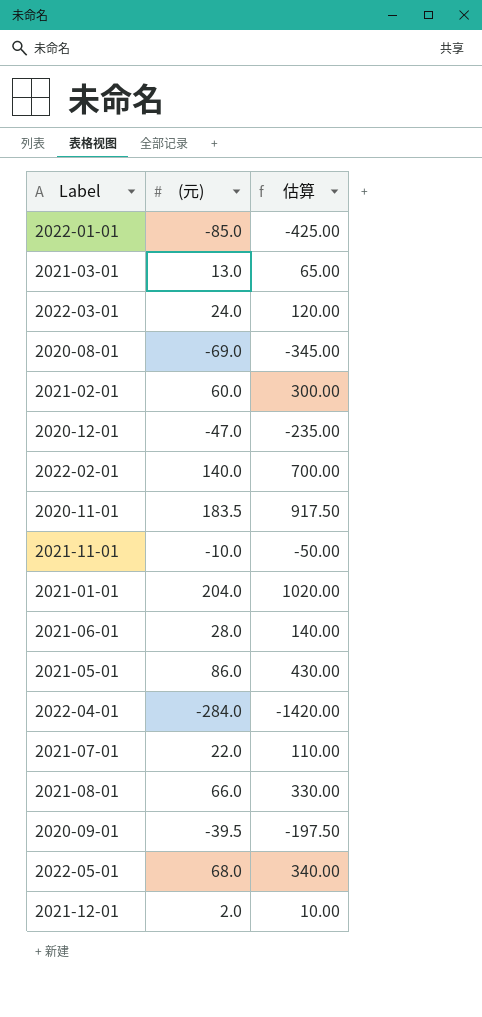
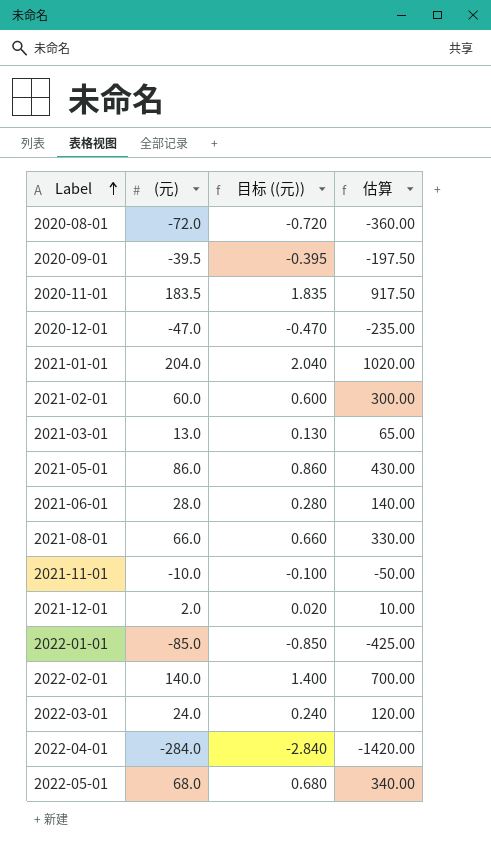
row order: none -> Label ascending
column 目标 ((元)) | formula: none -> [(元)] * 0.01
row 2021-07-01: 22.0 | 110.00 -> none
2020-08-01 | (元): -69.0 -> -72.0
2020-08-01 | 估算: -345.00 -> -360.00

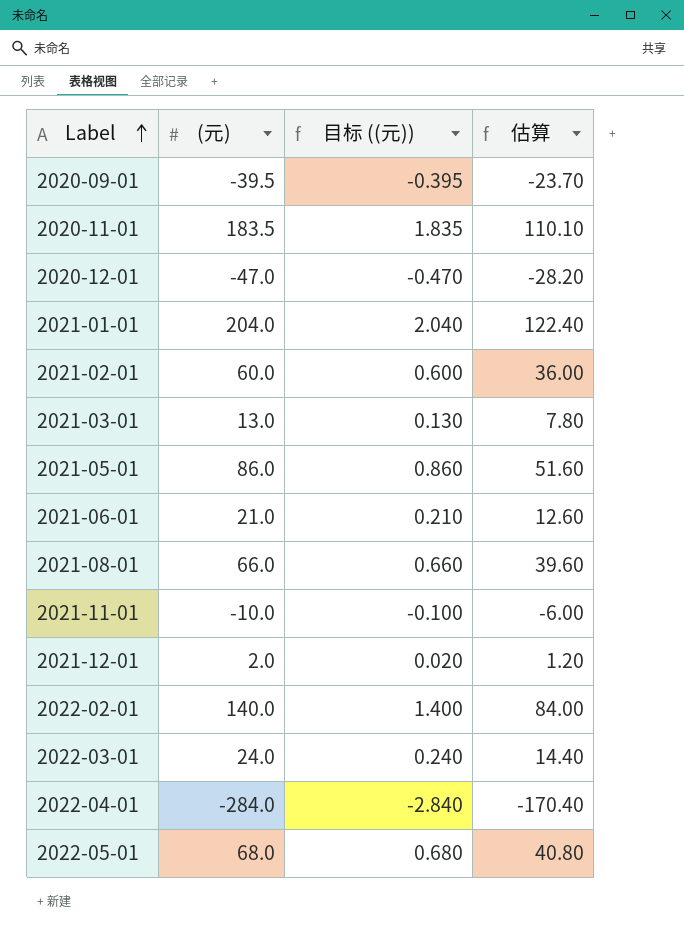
column 估算 | formula: [(元)] * 5 -> [(元)] * 0.6
row 2020-08-01: -72.0 | -0.720 | -360.00 -> none
row 2022-01-01: -85.0 | -0.850 | -425.00 -> none
2021-06-01 | (元): 28.0 -> 21.0
2021-06-01 | 目标 ((元)): 0.280 -> 0.210

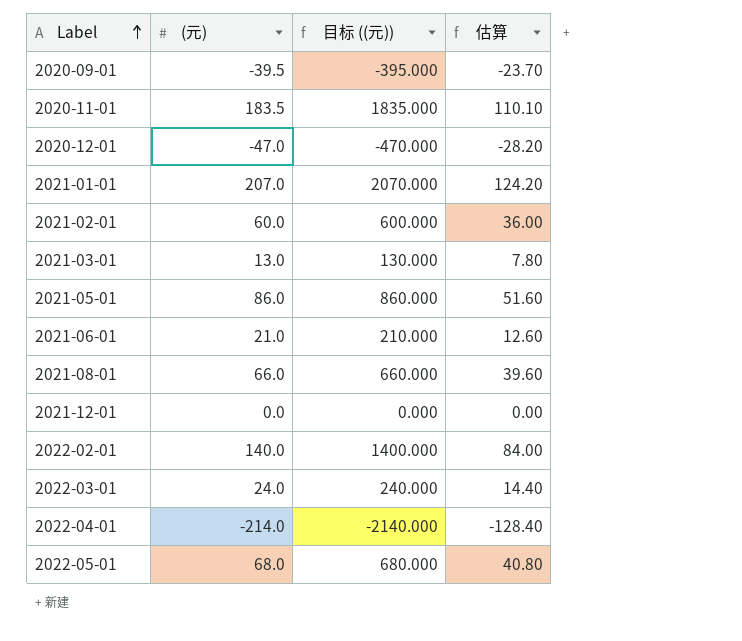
column 目标 ((元)) | formula: [(元)] * 0.01 -> [(元)] * 10
row 2021-11-01: -10.0 | -0.100 | -6.00 -> none
2021-01-01 | (元): 204.0 -> 207.0
2021-01-01 | 估算: 122.40 -> 124.20
2021-12-01 | (元): 2.0 -> 0.0
2021-12-01 | 估算: 1.20 -> 0.00
2022-04-01 | (元): -284.0 -> -214.0
2022-04-01 | 估算: -170.40 -> -128.40

